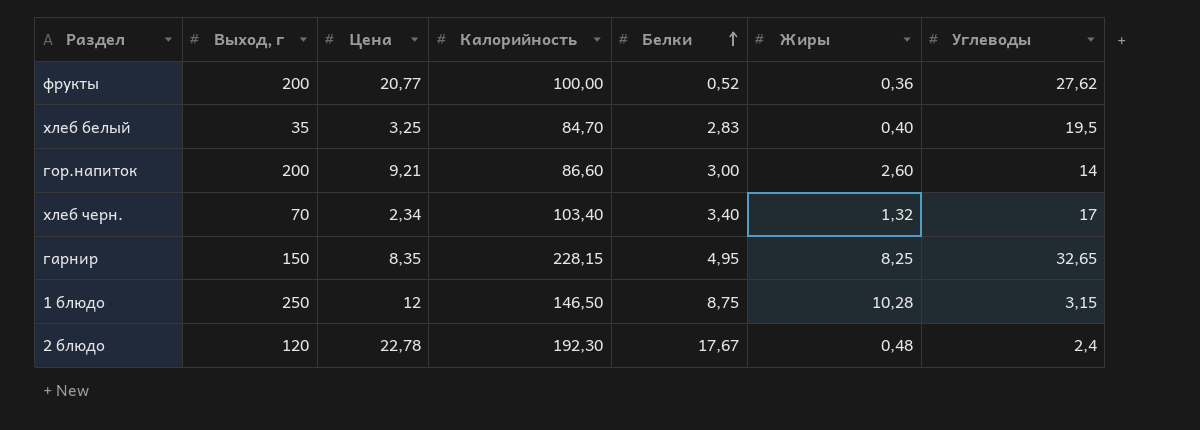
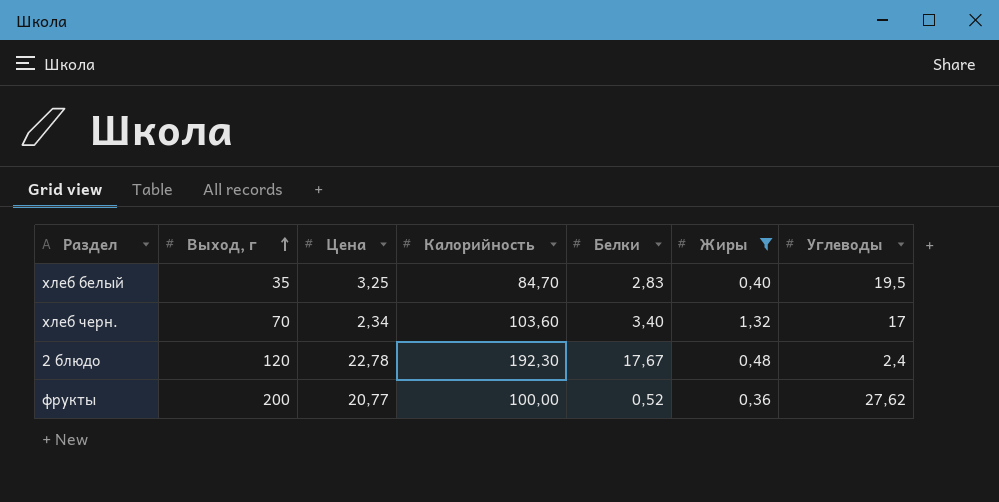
filter: none -> Жиры <= 1,32
row order: Белки ascending -> Выход, г ascending
хлеб черн. | Калорийность: 103,40 -> 103,60

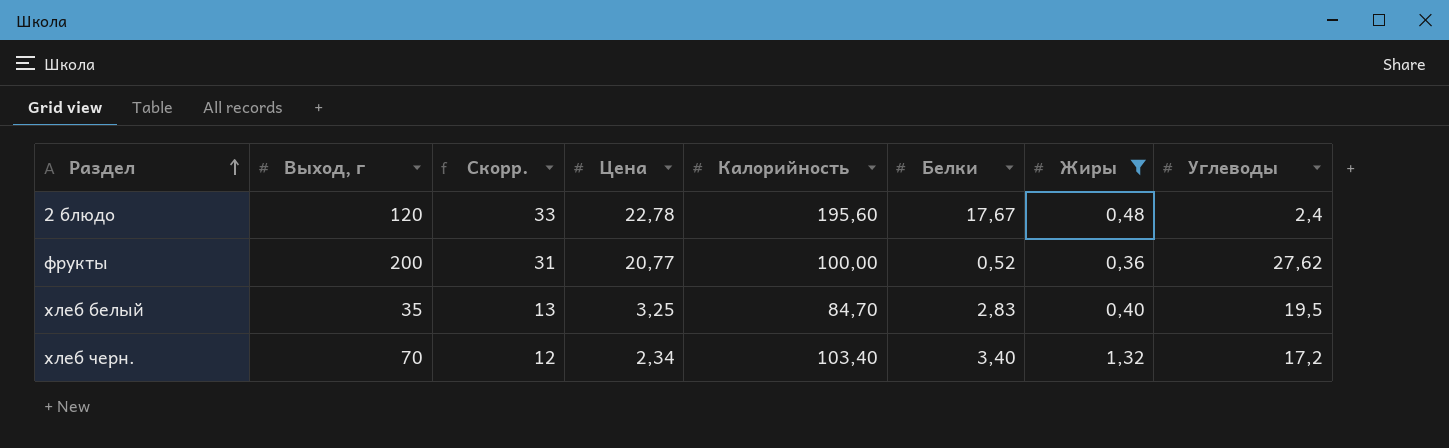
row order: Выход, г ascending -> Раздел ascending
column Скорр. | formula: none -> [Цена] + 10
2 блюдо | Калорийность: 192,30 -> 195,60
хлеб черн. | Калорийность: 103,60 -> 103,40
хлеб черн. | Углеводы: 17 -> 17,2

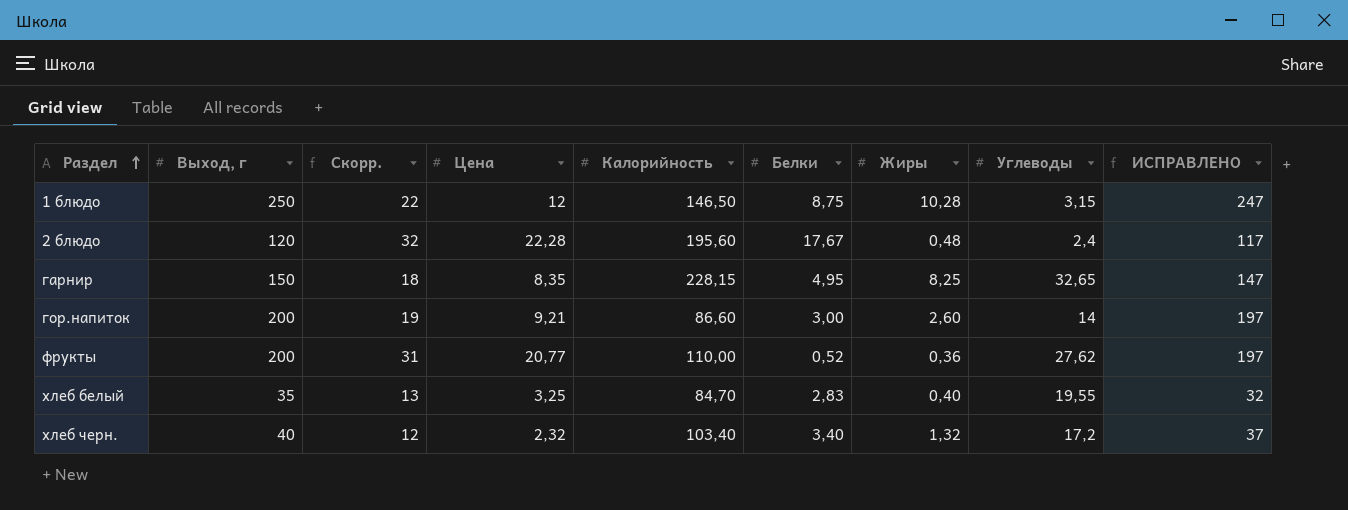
filter: Жиры <= 1,32 -> none
column ИСПРАВЛЕНО | formula: none -> [Выход, г] - 3
2 блюдо | Скорр.: 33 -> 32
2 блюдо | Цена: 22,78 -> 22,28
фрукты | Калорийность: 100,00 -> 110,00
хлеб белый | Углеводы: 19,5 -> 19,55
хлеб черн. | Выход, г: 70 -> 40
хлеб черн. | Цена: 2,34 -> 2,32

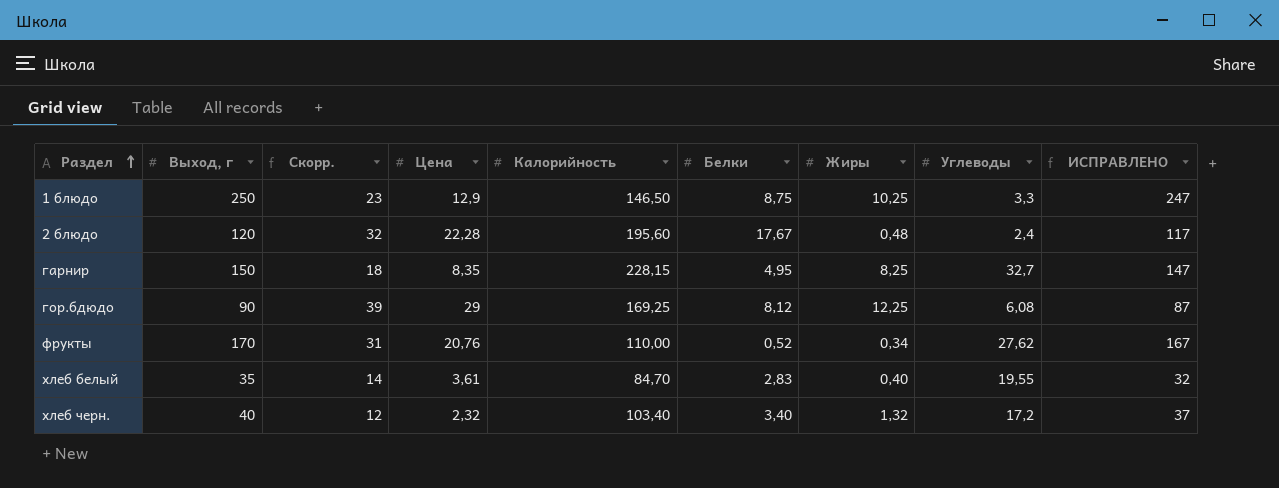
row гор.напиток: 200 | 19 | 9,21 | 86,60 | 3,00 | 2,60 | 14 | 197 -> none
1 блюдо | Скорр.: 22 -> 23
1 блюдо | Цена: 12 -> 12,9
1 блюдо | Жиры: 10,28 -> 10,25
1 блюдо | Углеводы: 3,15 -> 3,3
гарнир | Углеводы: 32,65 -> 32,7
row гор.бдюдо: none -> 90 | 39 | 29 | 169,25 | 8,12 | 12,25 | 6,08 | 87
фрукты | Выход, г: 200 -> 170
фрукты | Цена: 20,77 -> 20,76
фрукты | Жиры: 0,36 -> 0,34
фрукты | ИСПРАВЛЕНО: 197 -> 167
хлеб белый | Скорр.: 13 -> 14
хлеб белый | Цена: 3,25 -> 3,61

